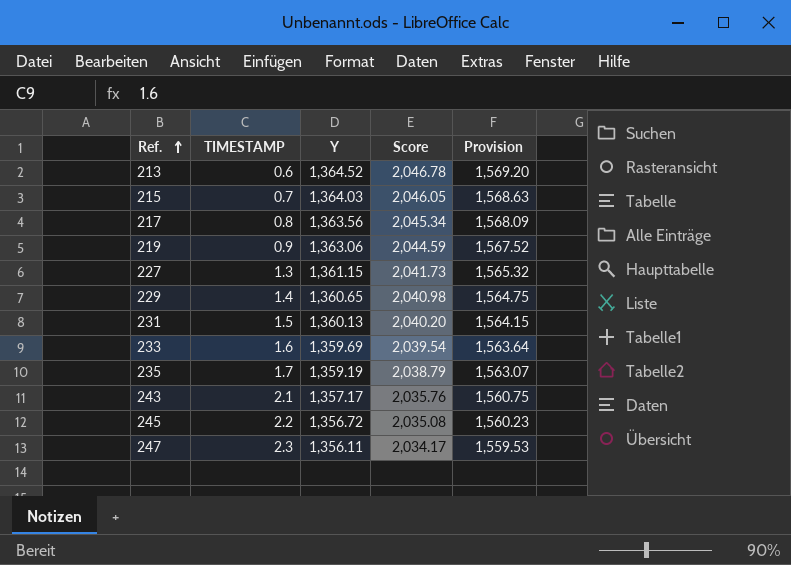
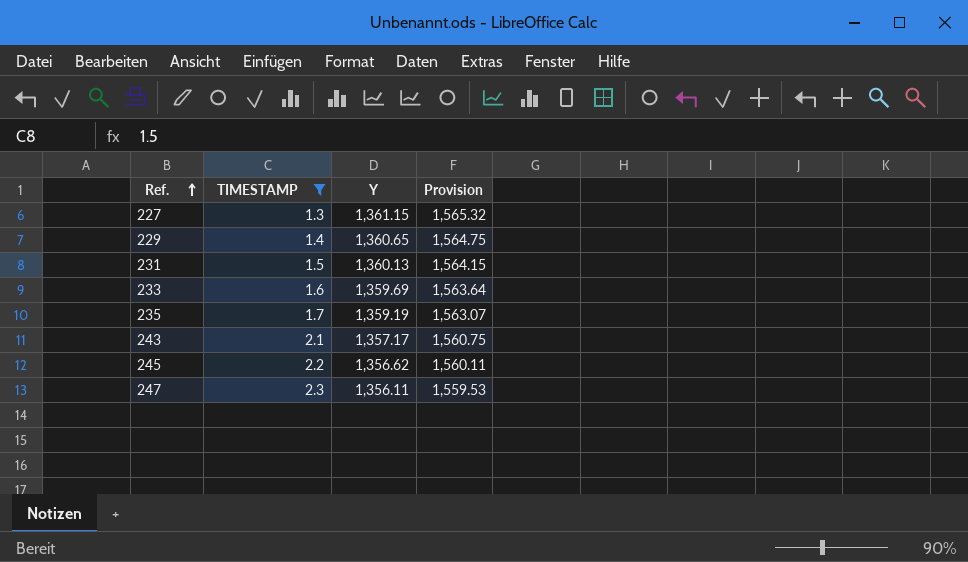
filter: none -> TIMESTAMP >= 1.3
column Score | formula: [Y] * 1.5 -> none
245 | Y: 1,356.72 -> 1,356.62
245 | Provision: 1,560.23 -> 1,560.11

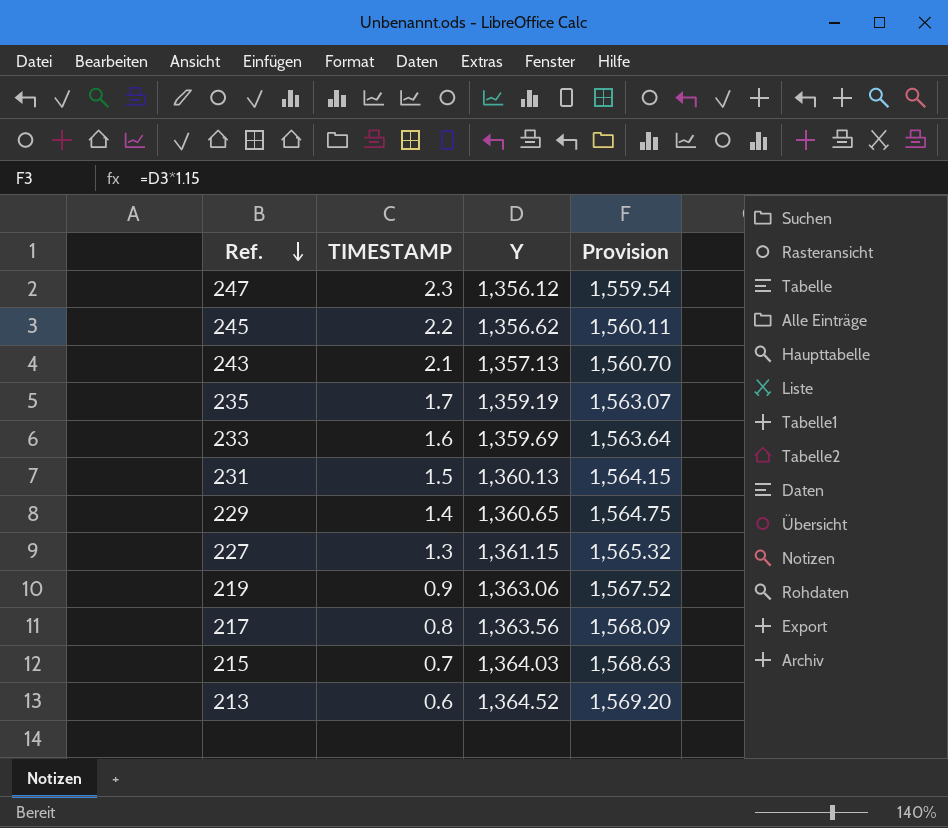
filter: TIMESTAMP >= 1.3 -> none
row order: Ref. ascending -> Ref. descending
247 | Y: 1,356.11 -> 1,356.12
247 | Provision: 1,559.53 -> 1,559.54
243 | Y: 1,357.17 -> 1,357.13
243 | Provision: 1,560.75 -> 1,560.70

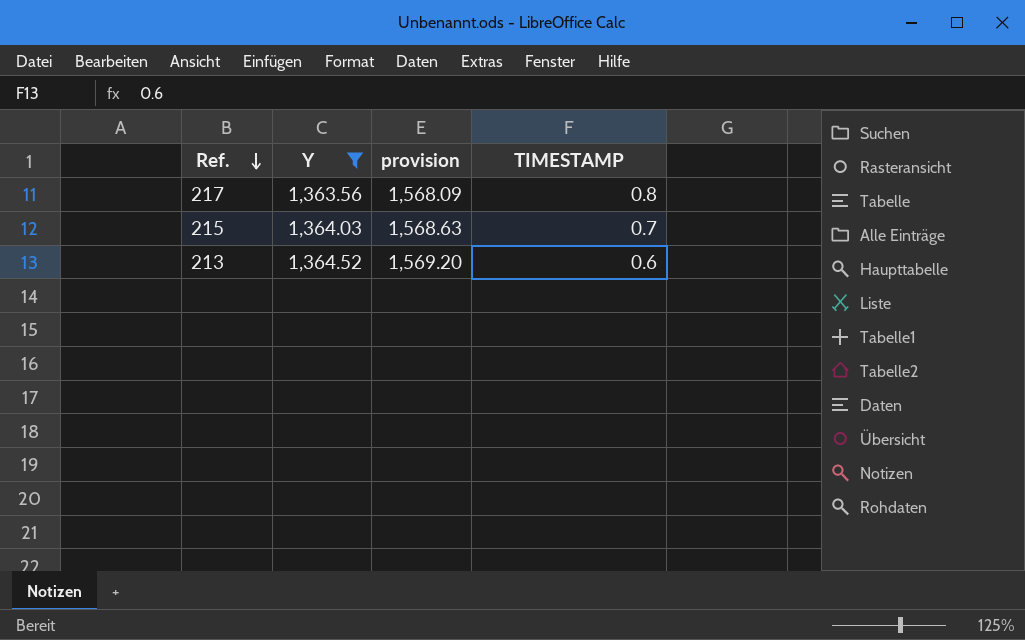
filter: none -> Y >= 1,363.56
column name: Provision -> provision
column TIMESTAMP | position: 2 -> 4

